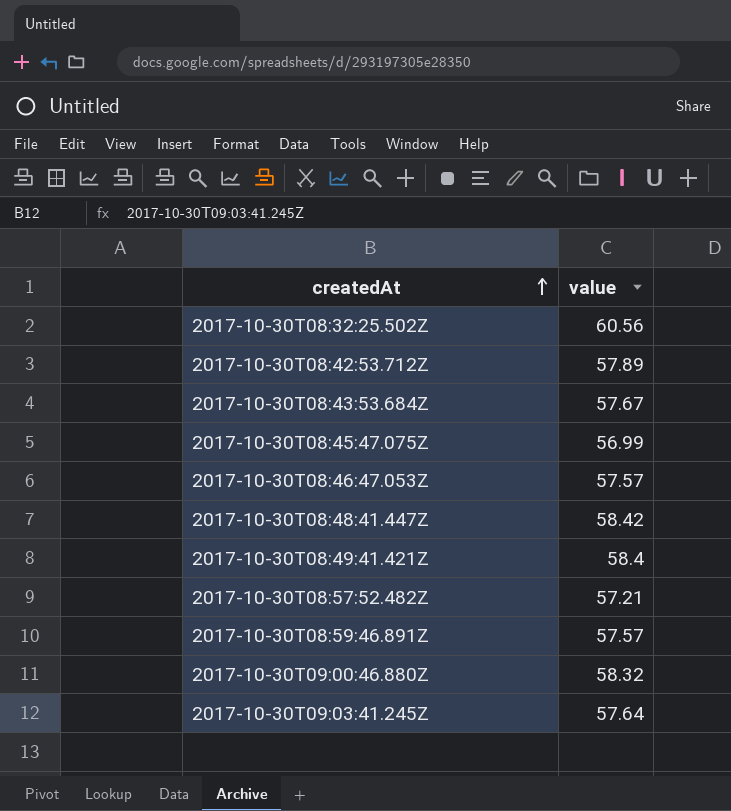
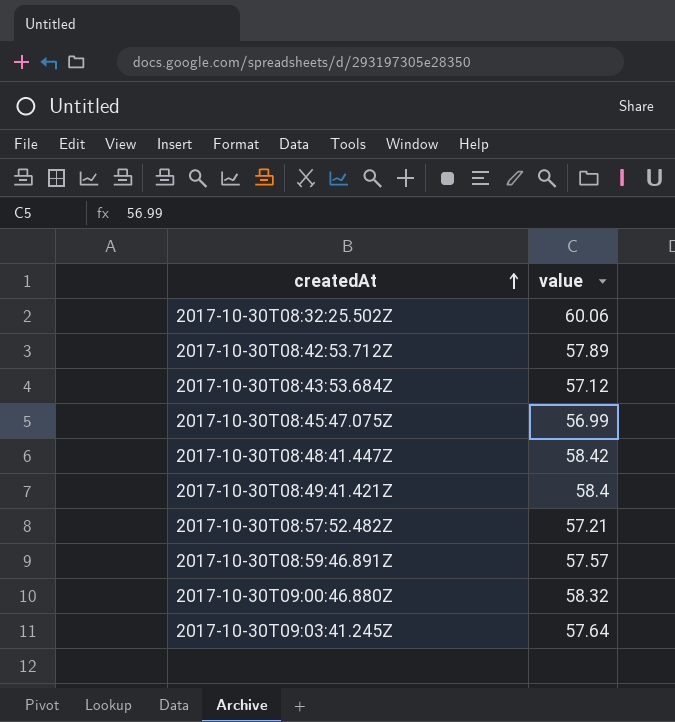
row 2017-10-30T08:46:47.053Z: 57.57 -> none
2017-10-30T08:32:25.502Z | value: 60.56 -> 60.06
2017-10-30T08:43:53.684Z | value: 57.67 -> 57.12

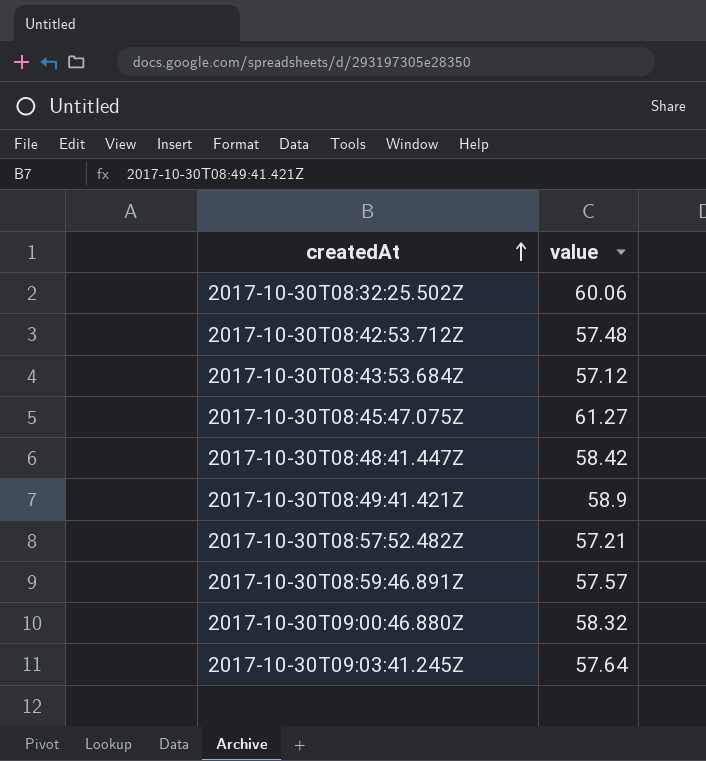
2017-10-30T08:42:53.712Z | value: 57.89 -> 57.48
2017-10-30T08:45:47.075Z | value: 56.99 -> 61.27
2017-10-30T08:49:41.421Z | value: 58.4 -> 58.9

